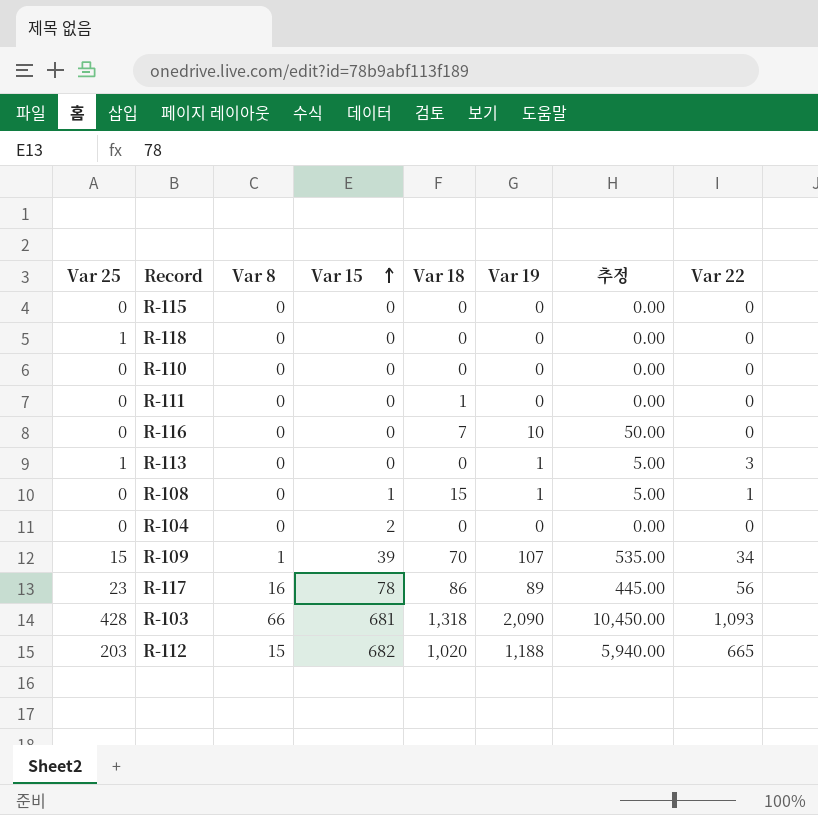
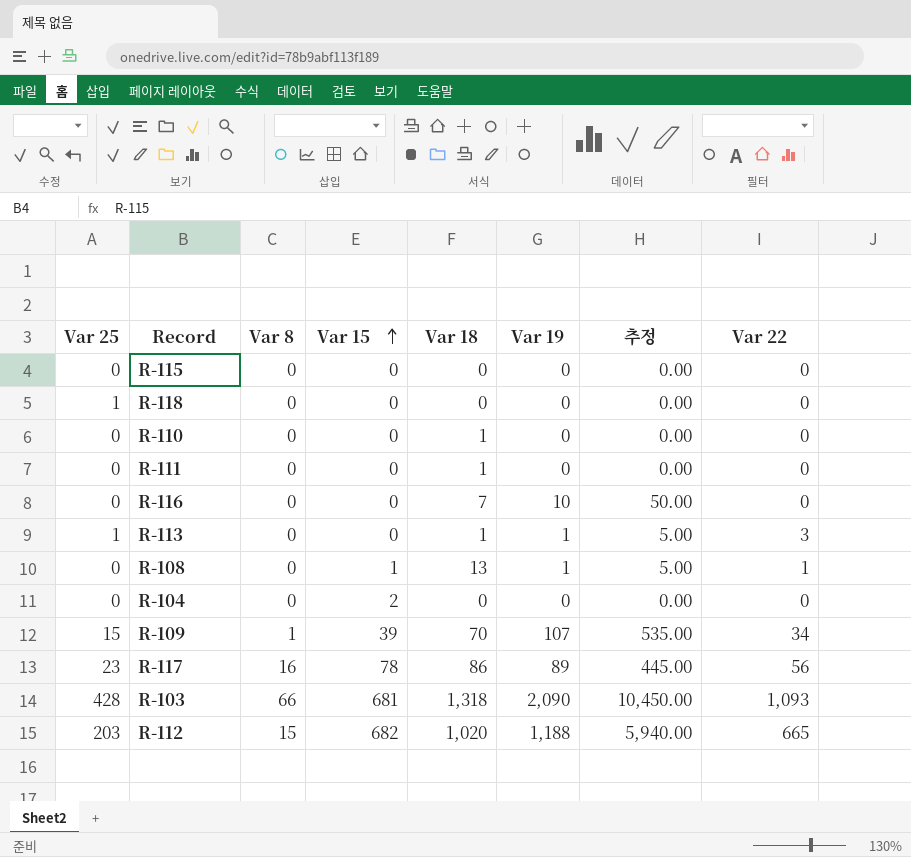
R-110 | Var 18: 0 -> 1
R-113 | Var 18: 0 -> 1
R-108 | Var 18: 15 -> 13

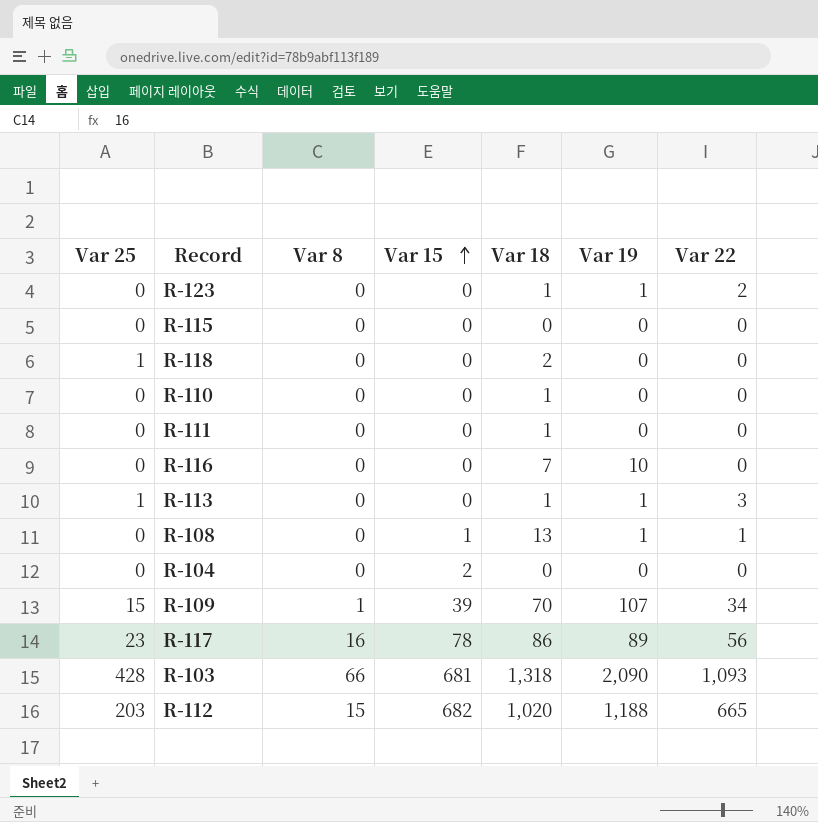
column 추정 | formula: [Var 19] * 5 -> none
row R-123: none -> 0 | 0 | 0 | 1 | 1 | 2
R-118 | Var 18: 0 -> 2

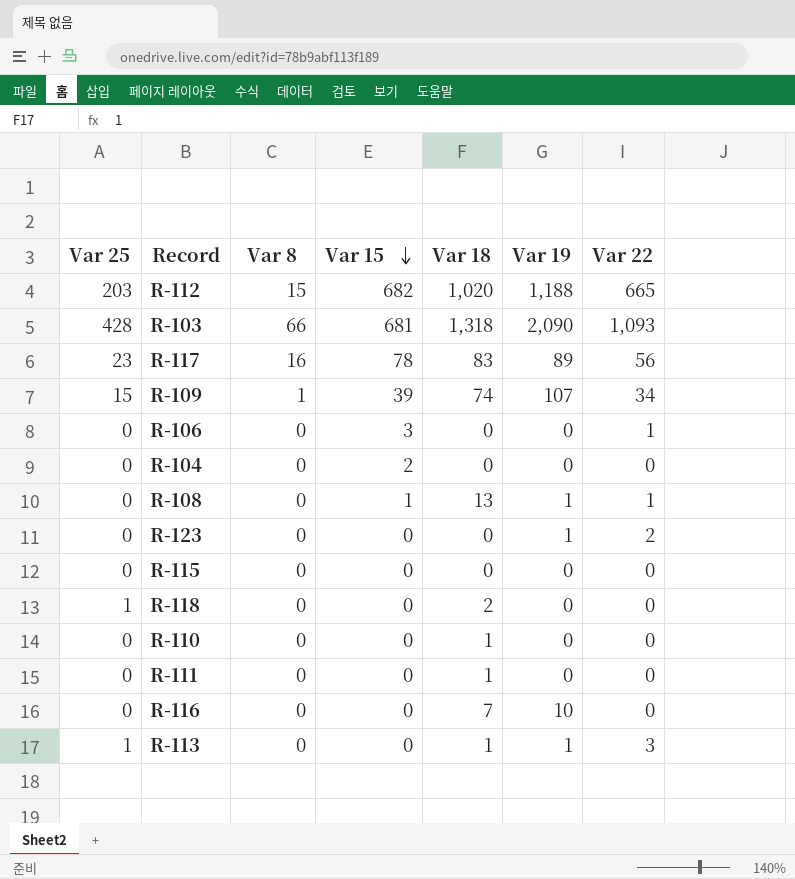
row order: Var 15 ascending -> Var 15 descending
R-117 | Var 18: 86 -> 83
R-109 | Var 18: 70 -> 74
row R-106: none -> 0 | 0 | 3 | 0 | 0 | 1
R-123 | Var 18: 1 -> 0

